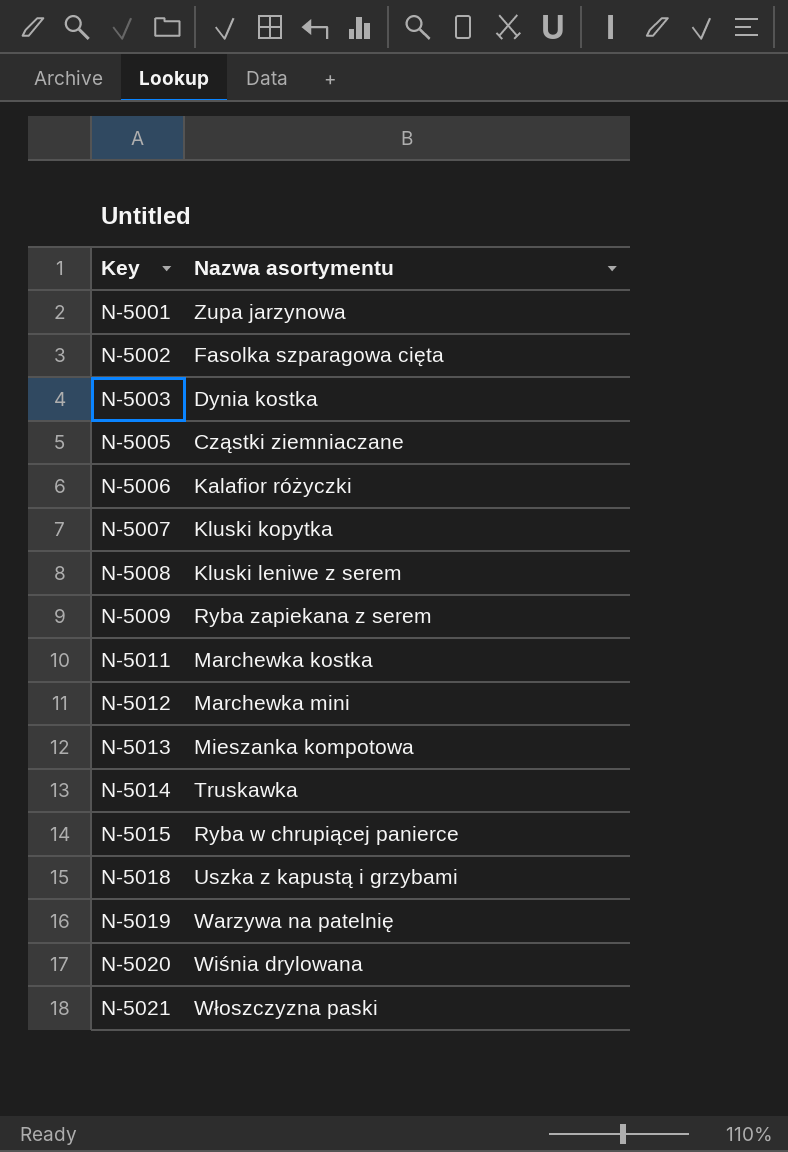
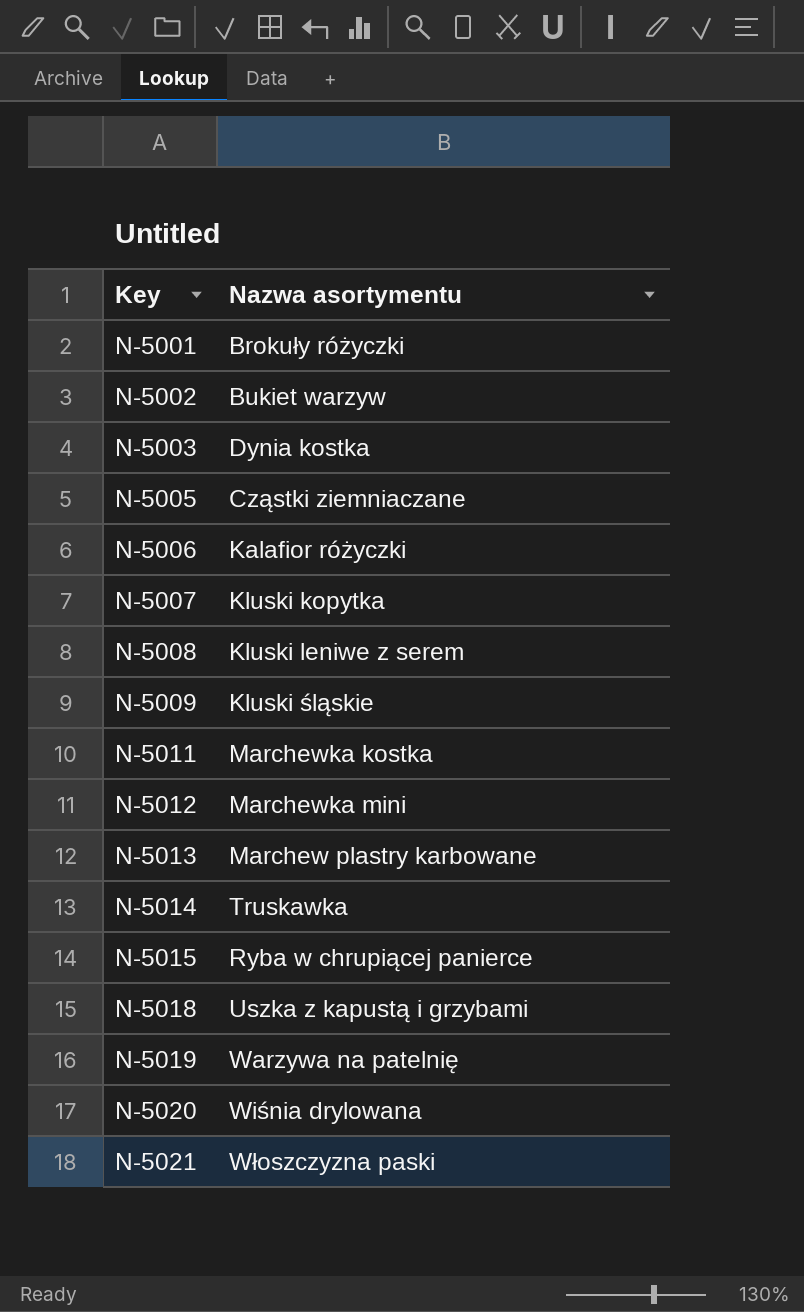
N-5001 | Nazwa asortymentu: Zupa jarzynowa -> Brokuły różyczki
N-5002 | Nazwa asortymentu: Fasolka szparagowa cięta -> Bukiet warzyw
N-5009 | Nazwa asortymentu: Ryba zapiekana z serem -> Kluski śląskie
N-5013 | Nazwa asortymentu: Mieszanka kompotowa -> Marchew plastry karbowane

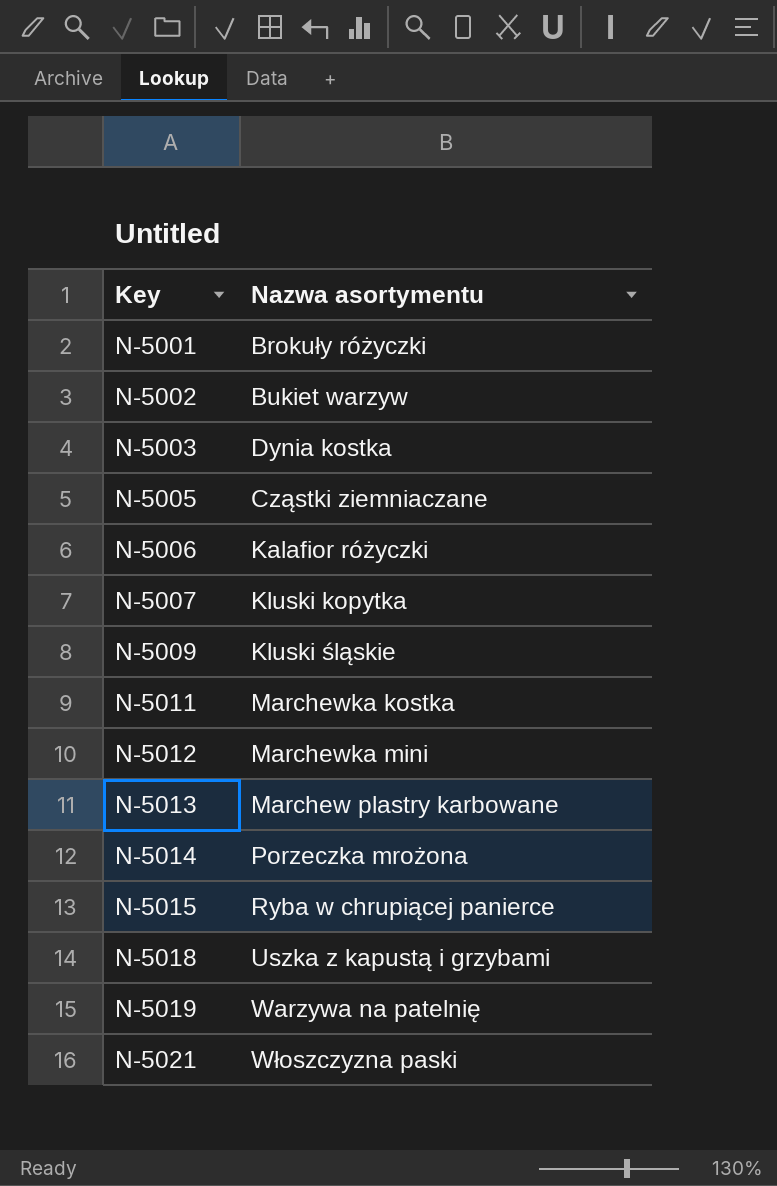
row N-5008: Kluski leniwe z serem -> none
row N-5020: Wiśnia drylowana -> none
N-5014 | Nazwa asortymentu: Truskawka -> Porzeczka mrożona

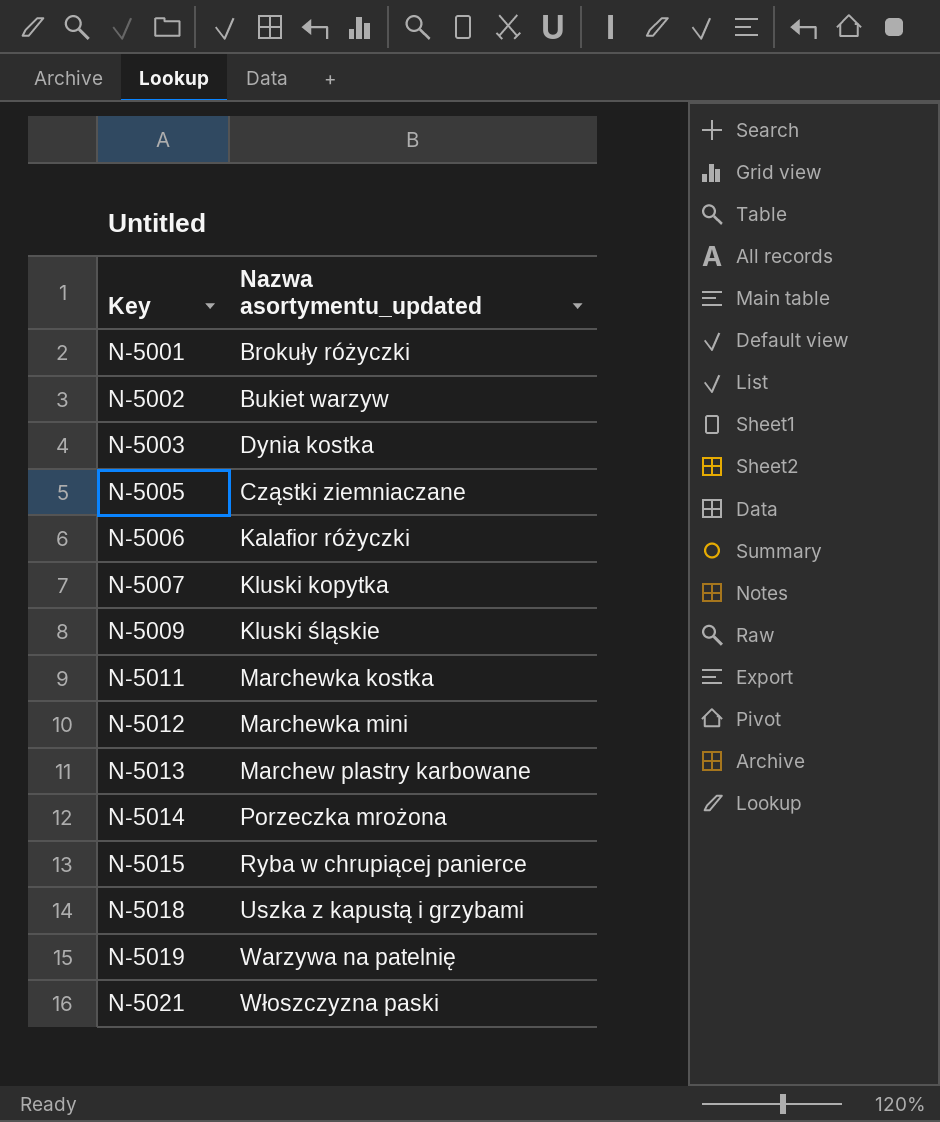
column name: Nazwa asortymentu -> Nazwa asortymentu_updated

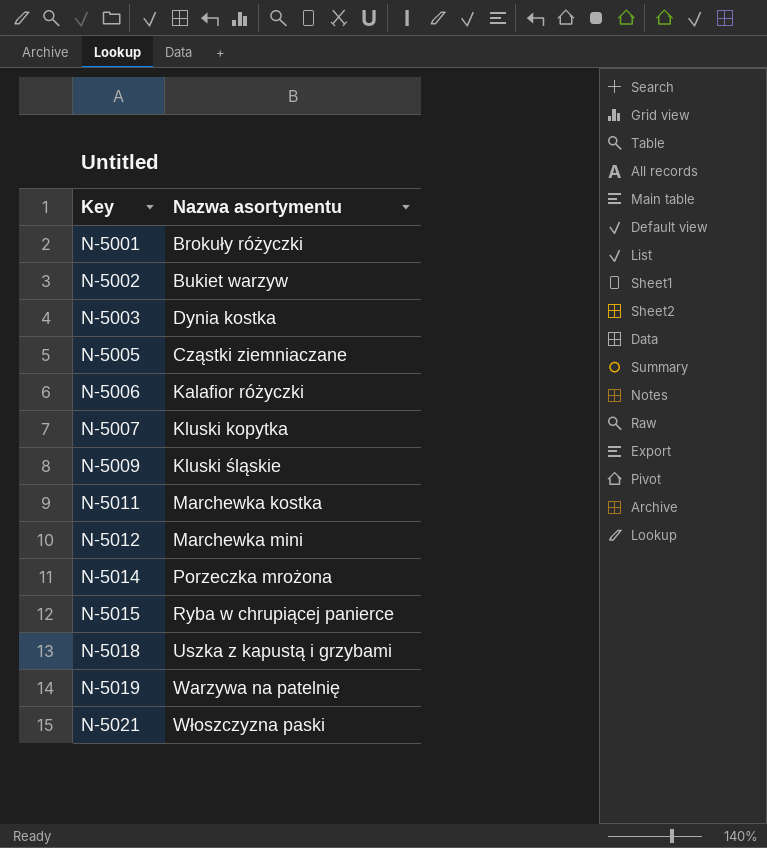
column name: Nazwa asortymentu_updated -> Nazwa asortymentu
row N-5013: Marchew plastry karbowane -> none

